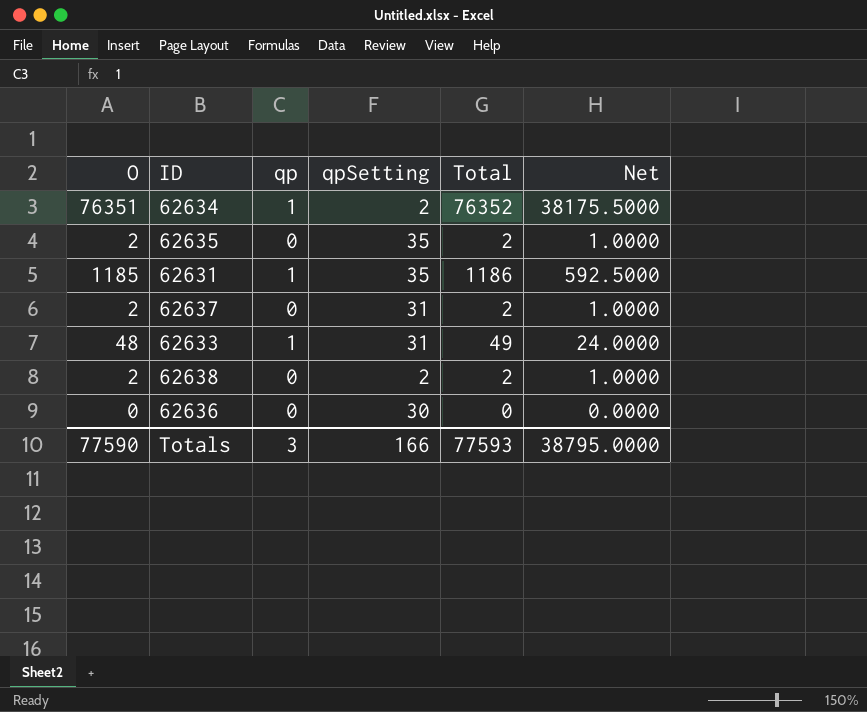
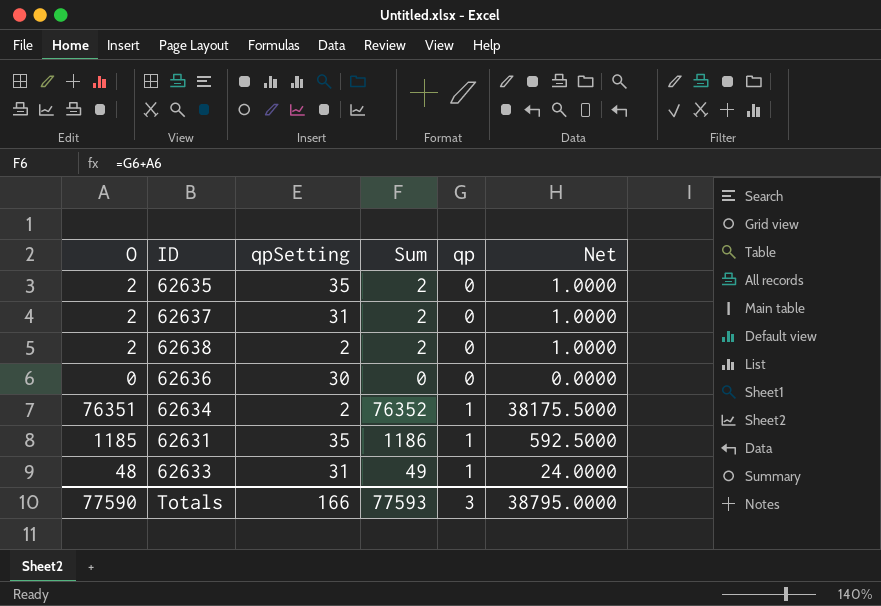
row order: none -> qp ascending
column name: Total -> Sum
column qp | position: 3 -> 5

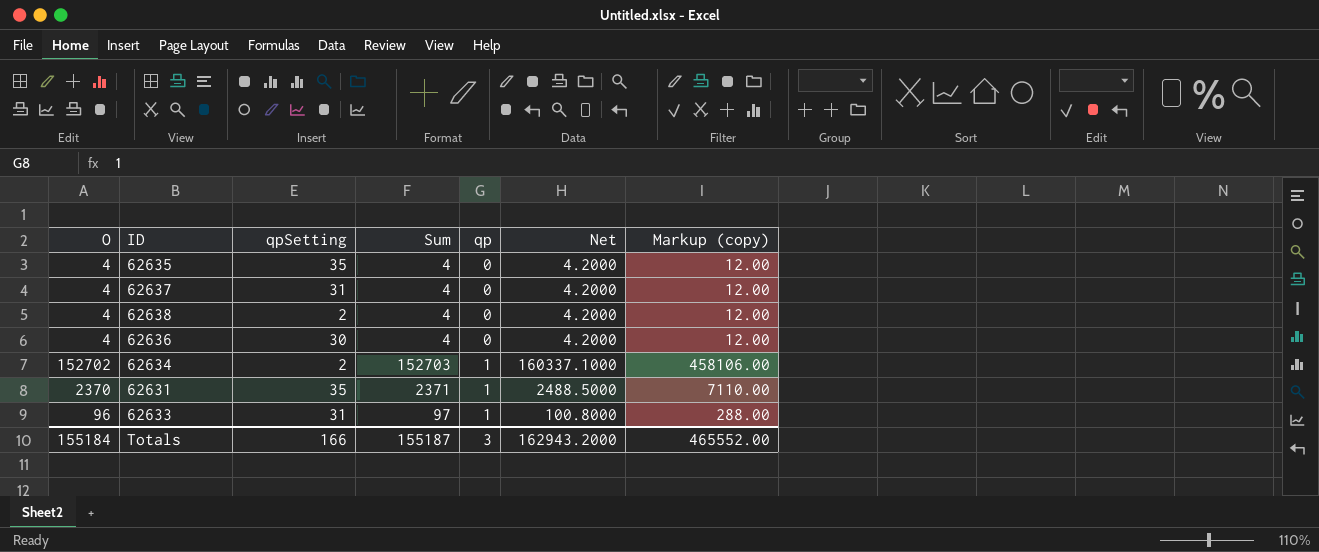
column Net | formula: [O] * 0.5 -> [O] * 1.05
column Markup (copy) | formula: none -> [O] * 3
62635 | O: 2 -> 4
62635 | Sum: 2 -> 4
62637 | O: 2 -> 4
62637 | Sum: 2 -> 4
62638 | O: 2 -> 4
62638 | Sum: 2 -> 4
62636 | O: 0 -> 4
62636 | Sum: 0 -> 4
62634 | O: 76351 -> 152702
62634 | Sum: 76352 -> 152703
62631 | O: 1185 -> 2370
62631 | Sum: 1186 -> 2371
62633 | O: 48 -> 96
62633 | Sum: 49 -> 97
Totals | O: 77590 -> 155184
Totals | Sum: 77593 -> 155187
Totals | Net: 38795.0000 -> 162943.2000

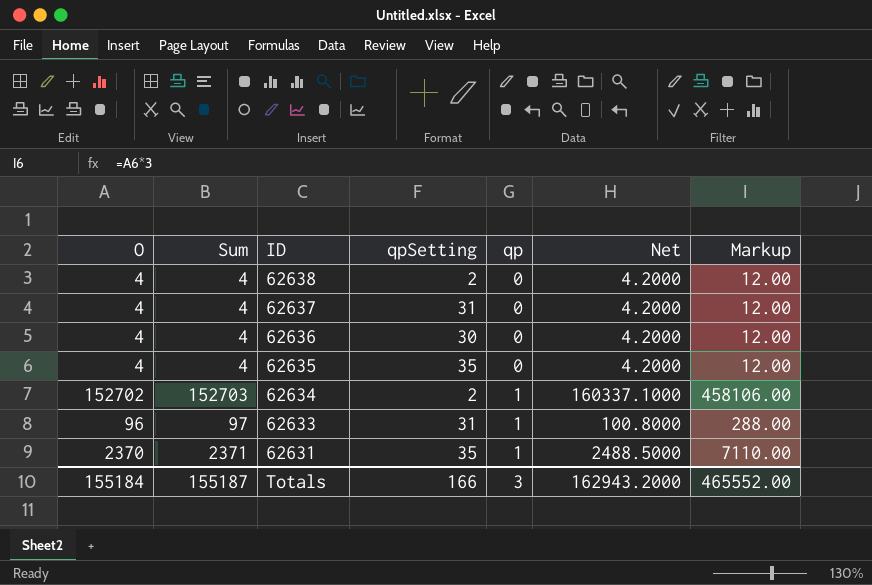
row order: qp ascending -> ID descending
column Sum | position: 4 -> 2
column name: Markup (copy) -> Markup

